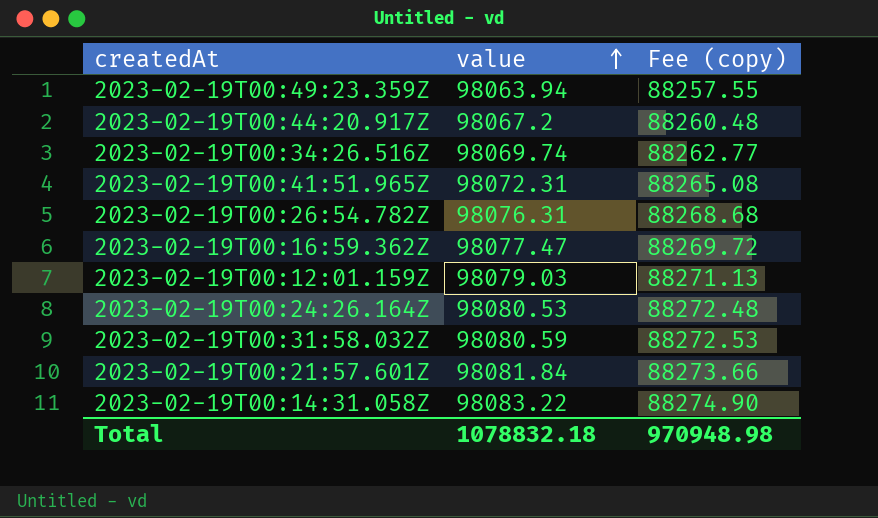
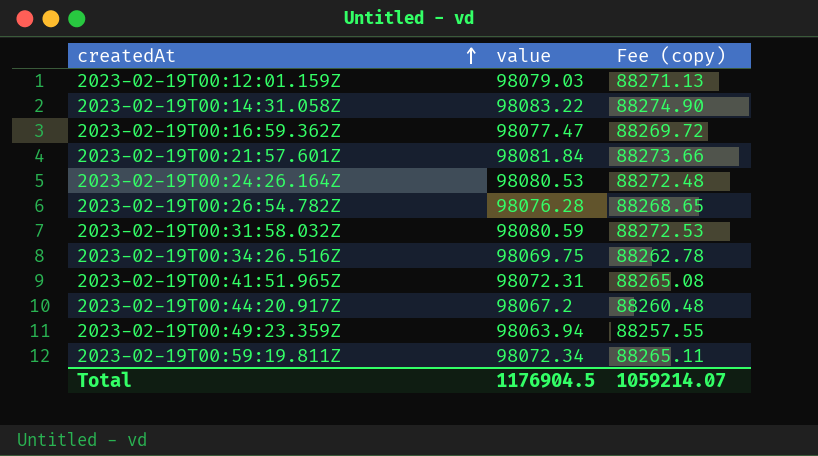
row order: value ascending -> createdAt ascending
2023-02-19T00:26:54.782Z | value: 98076.31 -> 98076.28
2023-02-19T00:26:54.782Z | Fee (copy): 88268.68 -> 88268.65
2023-02-19T00:34:26.516Z | value: 98069.74 -> 98069.75
2023-02-19T00:34:26.516Z | Fee (copy): 88262.77 -> 88262.78
row 2023-02-19T00:59:19.811Z: none -> 98072.34 | 88265.11
Total | value: 1078832.18 -> 1176904.5
Total | Fee (copy): 970948.98 -> 1059214.07

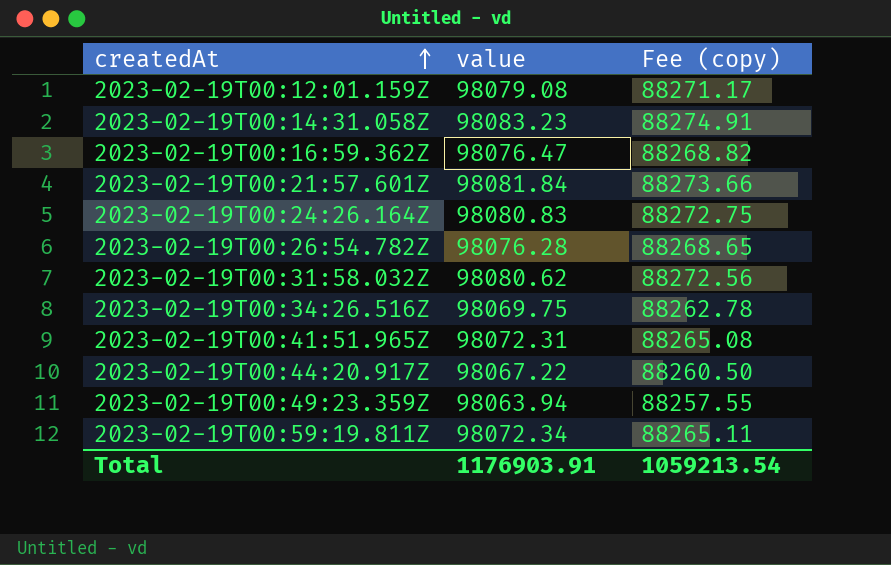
2023-02-19T00:12:01.159Z | value: 98079.03 -> 98079.08
2023-02-19T00:12:01.159Z | Fee (copy): 88271.13 -> 88271.17
2023-02-19T00:14:31.058Z | value: 98083.22 -> 98083.23
2023-02-19T00:14:31.058Z | Fee (copy): 88274.90 -> 88274.91
2023-02-19T00:16:59.362Z | value: 98077.47 -> 98076.47
2023-02-19T00:16:59.362Z | Fee (copy): 88269.72 -> 88268.82
2023-02-19T00:24:26.164Z | value: 98080.53 -> 98080.83
2023-02-19T00:24:26.164Z | Fee (copy): 88272.48 -> 88272.75
2023-02-19T00:31:58.032Z | value: 98080.59 -> 98080.62
2023-02-19T00:31:58.032Z | Fee (copy): 88272.53 -> 88272.56
2023-02-19T00:44:20.917Z | value: 98067.2 -> 98067.22
2023-02-19T00:44:20.917Z | Fee (copy): 88260.48 -> 88260.50
Total | value: 1176904.5 -> 1176903.91
Total | Fee (copy): 1059214.07 -> 1059213.54

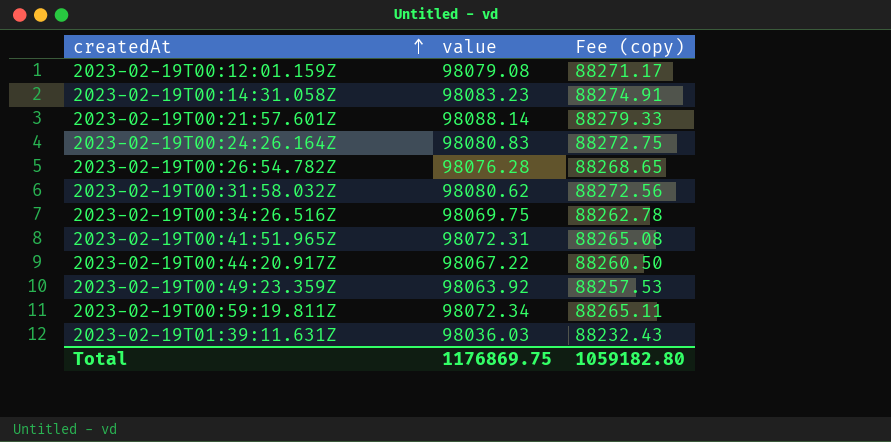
row 2023-02-19T00:16:59.362Z: 98076.47 | 88268.82 -> none
2023-02-19T00:21:57.601Z | value: 98081.84 -> 98088.14
2023-02-19T00:21:57.601Z | Fee (copy): 88273.66 -> 88279.33
2023-02-19T00:49:23.359Z | value: 98063.94 -> 98063.92
2023-02-19T00:49:23.359Z | Fee (copy): 88257.55 -> 88257.53
row 2023-02-19T01:39:11.631Z: none -> 98036.03 | 88232.43
Total | value: 1176903.91 -> 1176869.75
Total | Fee (copy): 1059213.54 -> 1059182.80

